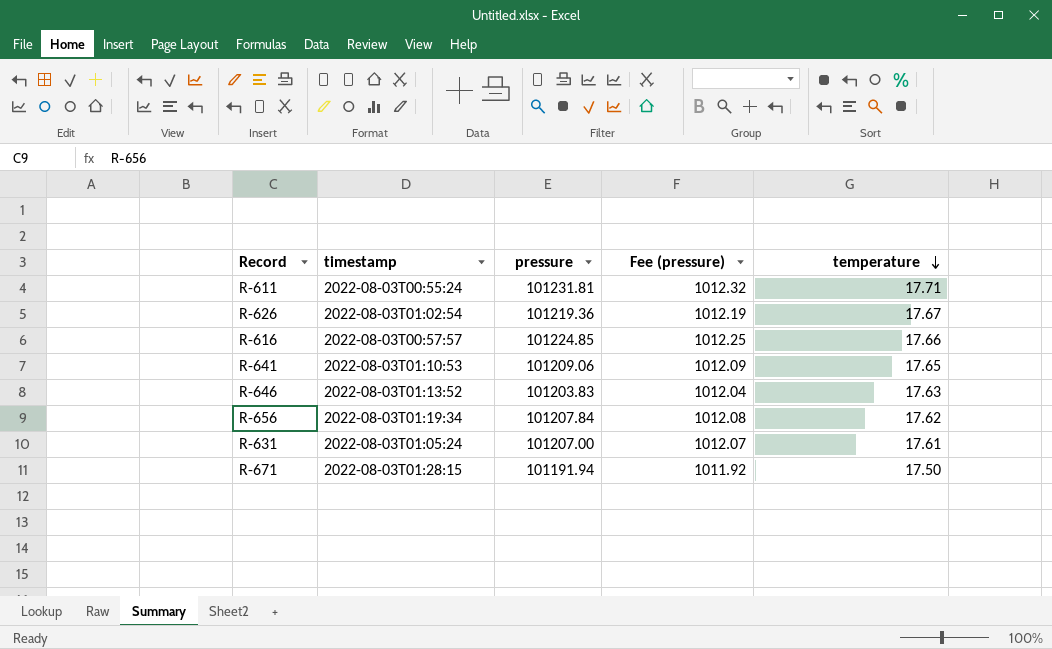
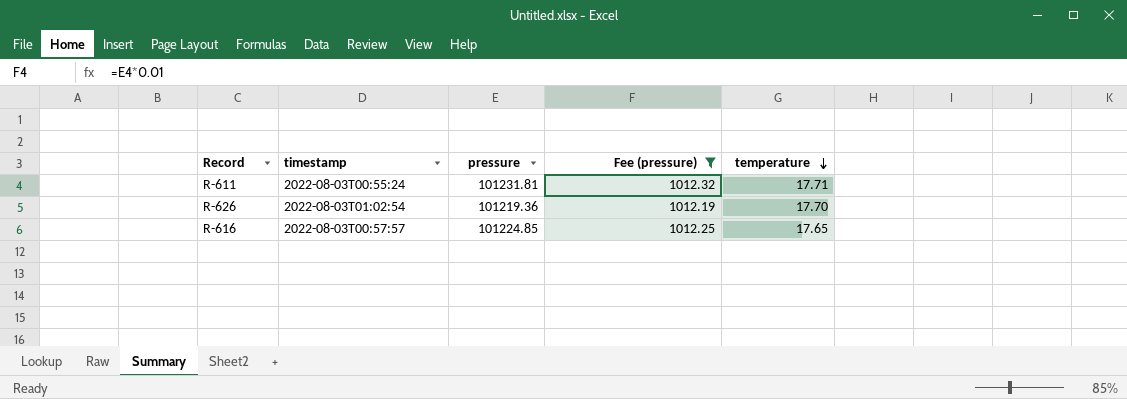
filter: none -> Fee (pressure) >= 1012.19
R-626 | temperature: 17.67 -> 17.70
R-616 | temperature: 17.66 -> 17.65

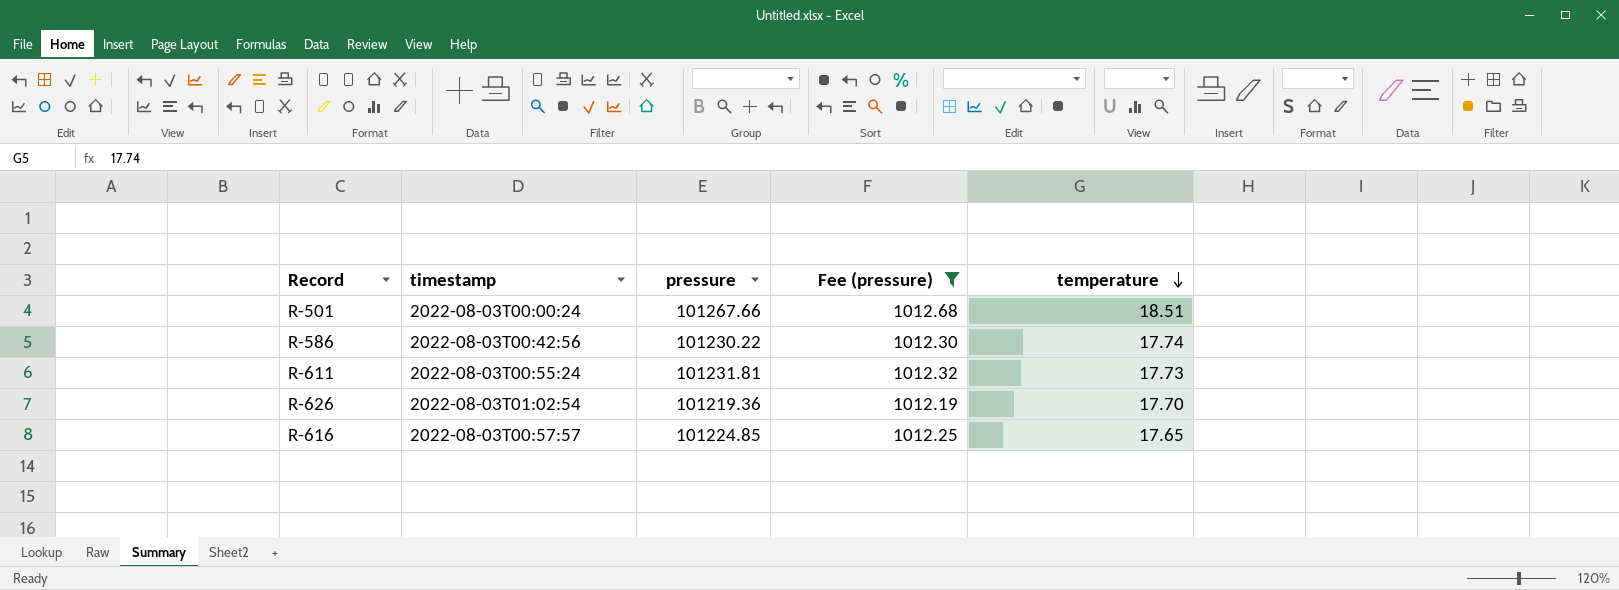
row R-501: none -> 2022-08-03T00:00:24 | 101267.66 | 1012.68 | 18.51
row R-586: none -> 2022-08-03T00:42:56 | 101230.22 | 1012.30 | 17.74
R-611 | temperature: 17.71 -> 17.73

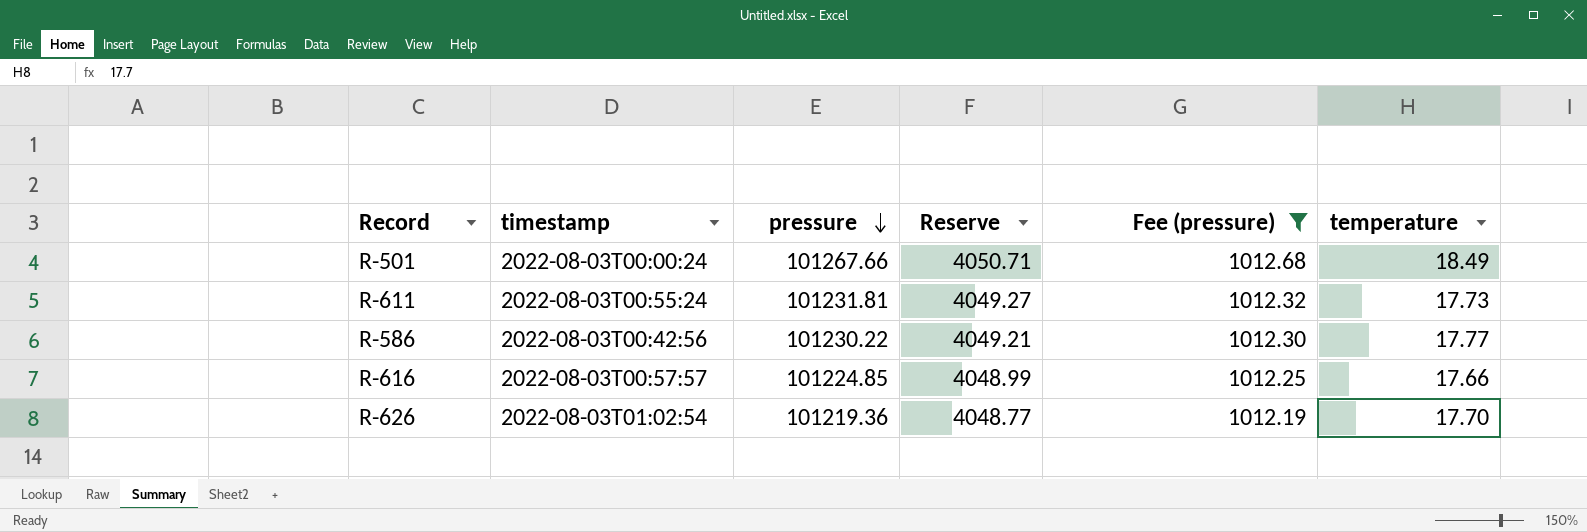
row order: temperature descending -> pressure descending
column Reserve | formula: none -> [pressure] * 0.04
R-501 | temperature: 18.51 -> 18.49
R-586 | temperature: 17.74 -> 17.77
R-616 | temperature: 17.65 -> 17.66

